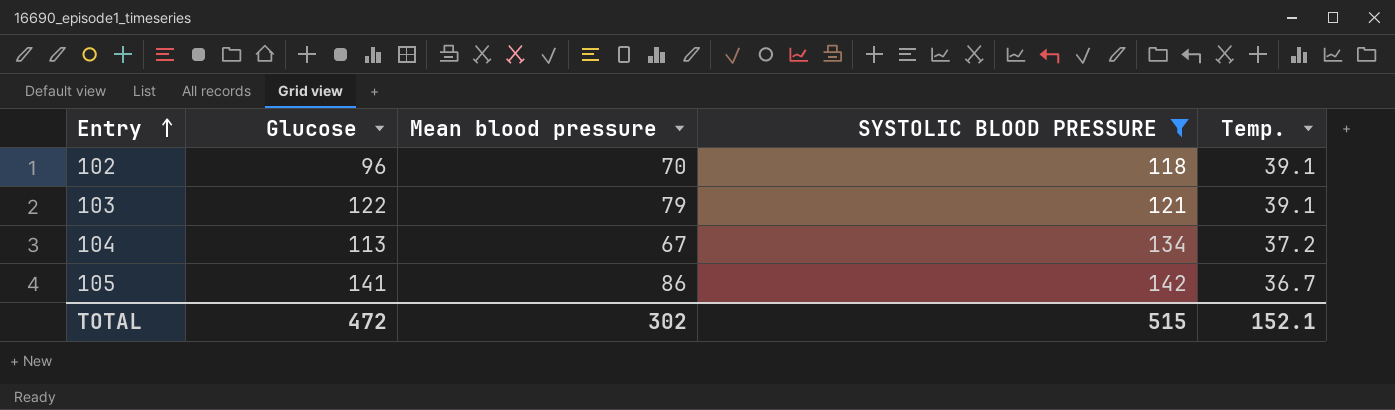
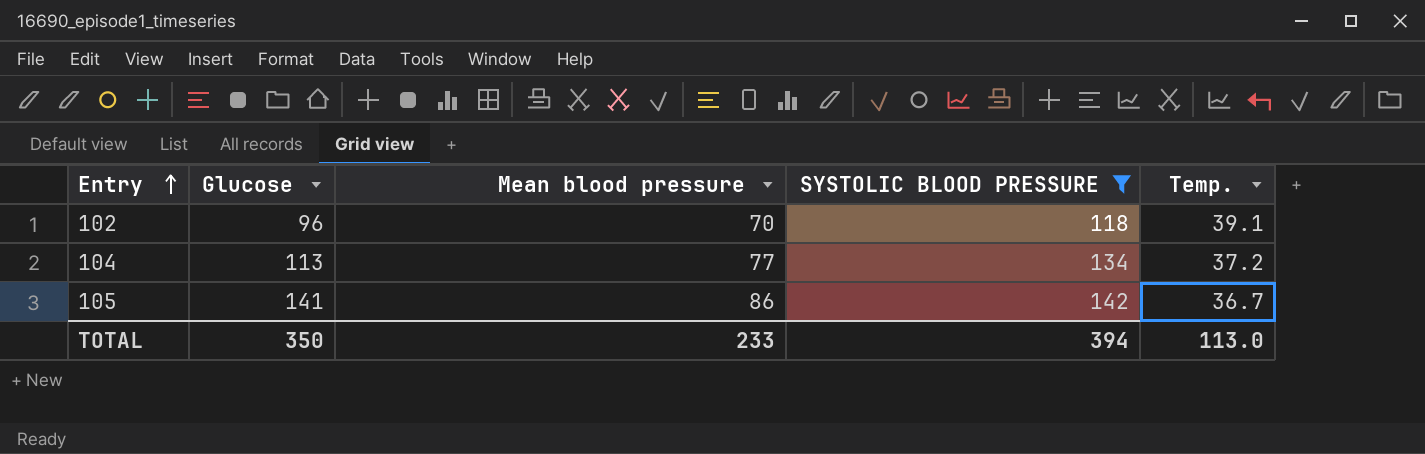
row 103: 122 | 79 | 121 | 39.1 -> none
104 | Mean blood pressure: 67 -> 77
TOTAL | Glucose: 472 -> 350
TOTAL | Mean blood pressure: 302 -> 233
TOTAL | SYSTOLIC BLOOD PRESSURE: 515 -> 394
TOTAL | Temp.: 152.1 -> 113.0

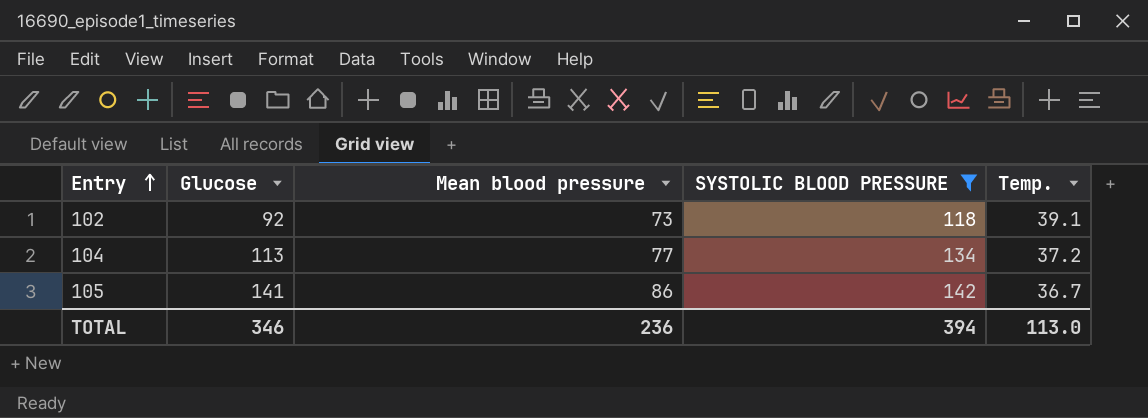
102 | Glucose: 96 -> 92
102 | Mean blood pressure: 70 -> 73
TOTAL | Glucose: 350 -> 346
TOTAL | Mean blood pressure: 233 -> 236

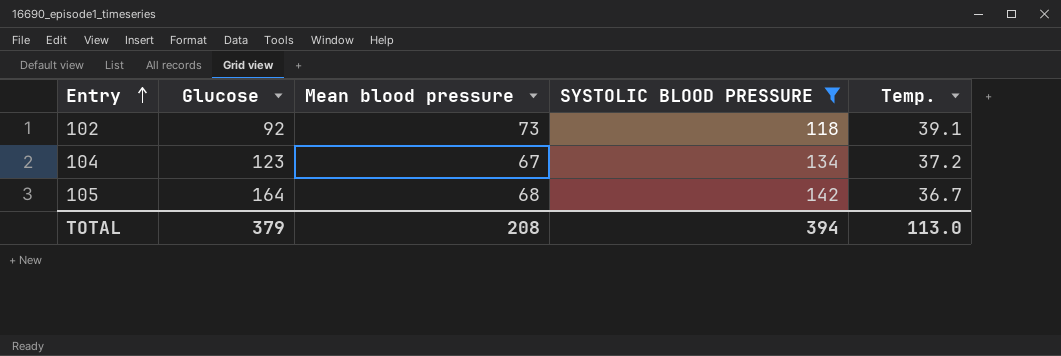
104 | Glucose: 113 -> 123
104 | Mean blood pressure: 77 -> 67
105 | Glucose: 141 -> 164
105 | Mean blood pressure: 86 -> 68
TOTAL | Glucose: 346 -> 379
TOTAL | Mean blood pressure: 236 -> 208

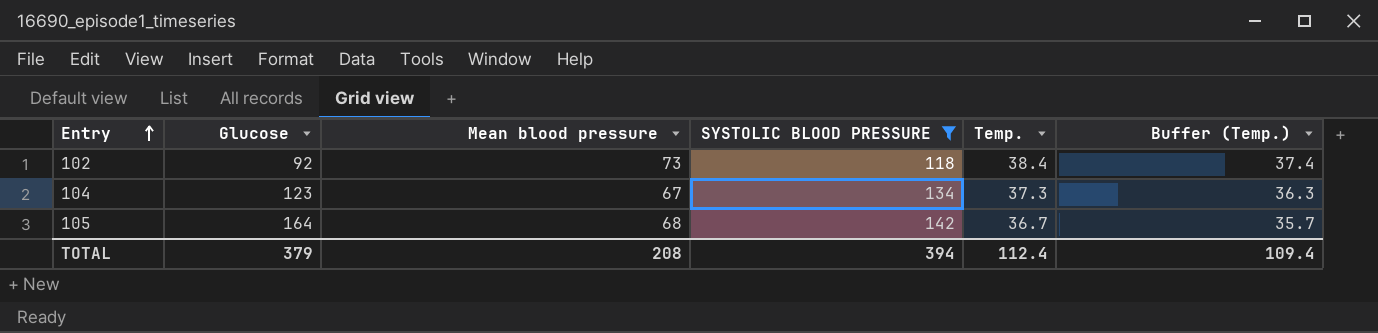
column Buffer (Temp.) | formula: none -> [Temp.] - 1
102 | Temp.: 39.1 -> 38.4
104 | Temp.: 37.2 -> 37.3
TOTAL | Temp.: 113.0 -> 112.4

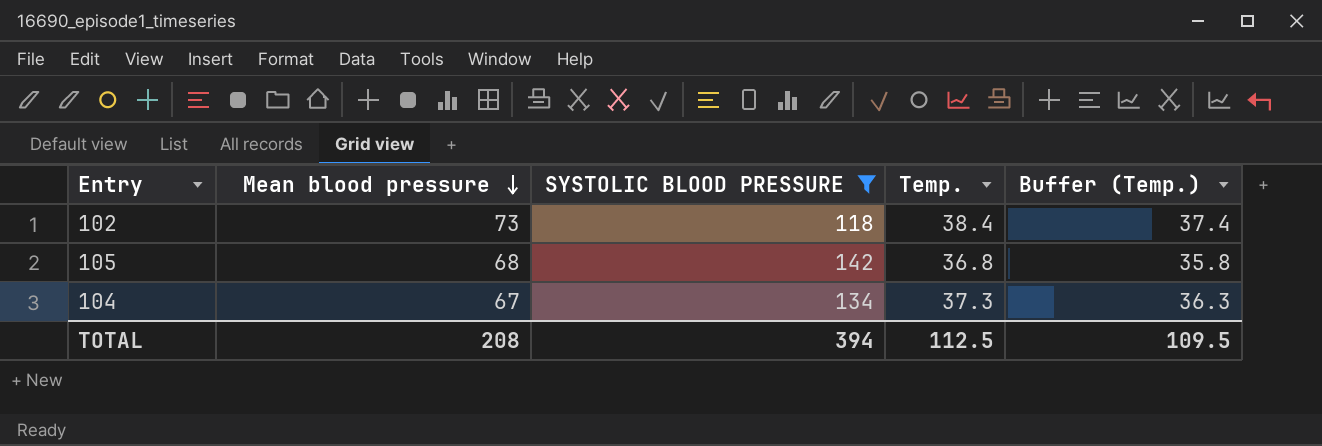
row order: Entry ascending -> Mean blood pressure descending
column Glucose | position: 2 -> none
105 | Temp.: 36.7 -> 36.8
105 | Buffer (Temp.): 35.7 -> 35.8
TOTAL | Temp.: 112.4 -> 112.5
TOTAL | Buffer (Temp.): 109.4 -> 109.5

